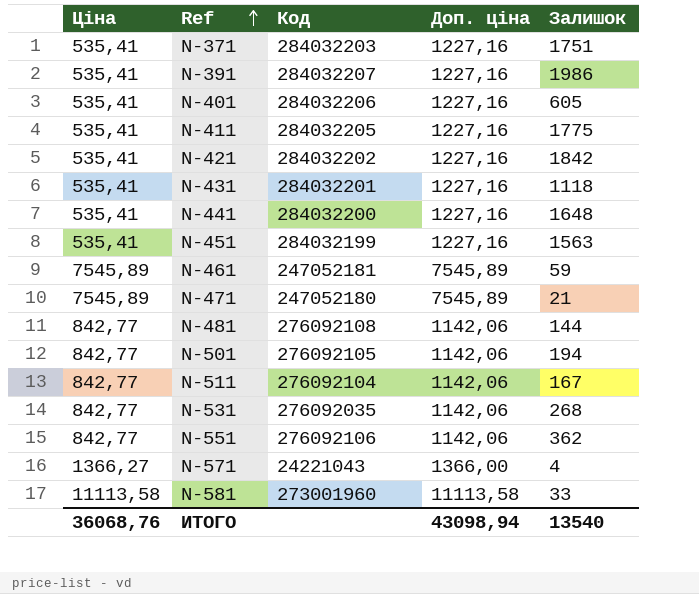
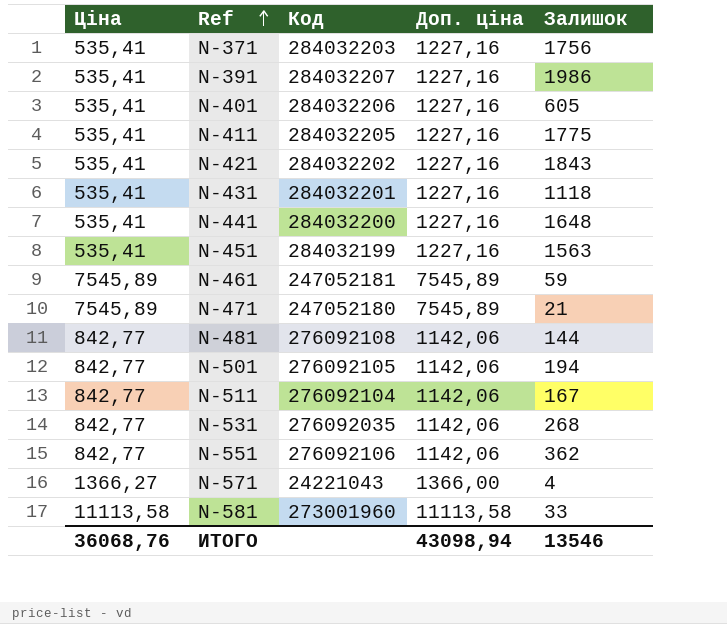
N-371 | Залишок: 1751 -> 1756
N-421 | Залишок: 1842 -> 1843
ИТОГО | Залишок: 13540 -> 13546

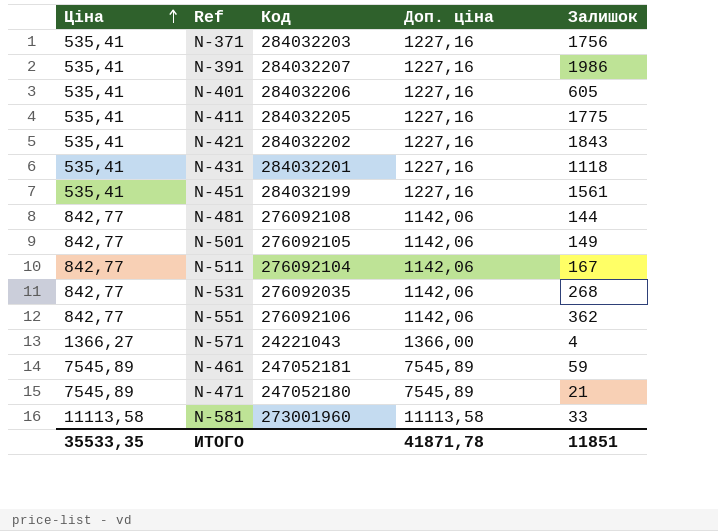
row order: Ref ascending -> Ціна ascending
row N-441: 535,41 | 284032200 | 1227,16 | 1648 -> none
N-451 | Залишок: 1563 -> 1561
N-501 | Залишок: 194 -> 149
ИТОГО | Ціна: 36068,76 -> 35533,35
ИТОГО | Доп. ціна: 43098,94 -> 41871,78
ИТОГО | Залишок: 13546 -> 11851

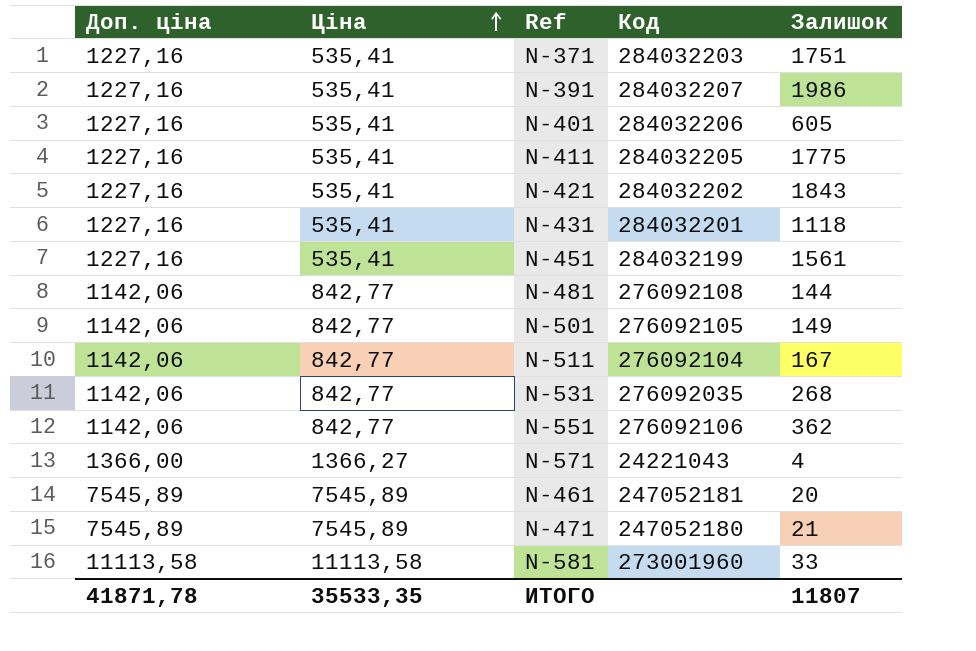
column Доп. ціна | position: 4 -> 1
N-371 | Залишок: 1756 -> 1751
N-461 | Залишок: 59 -> 20
ИТОГО | Залишок: 11851 -> 11807

